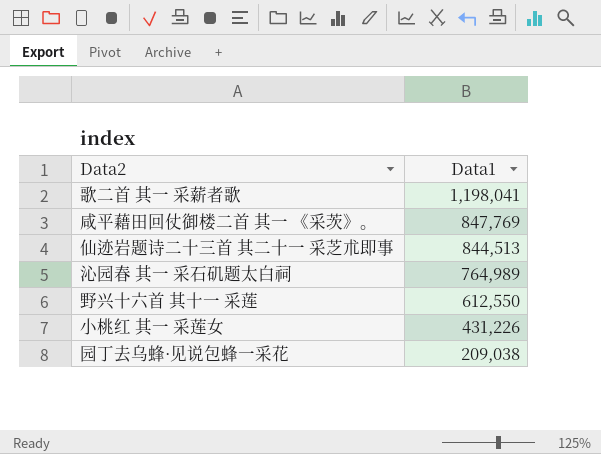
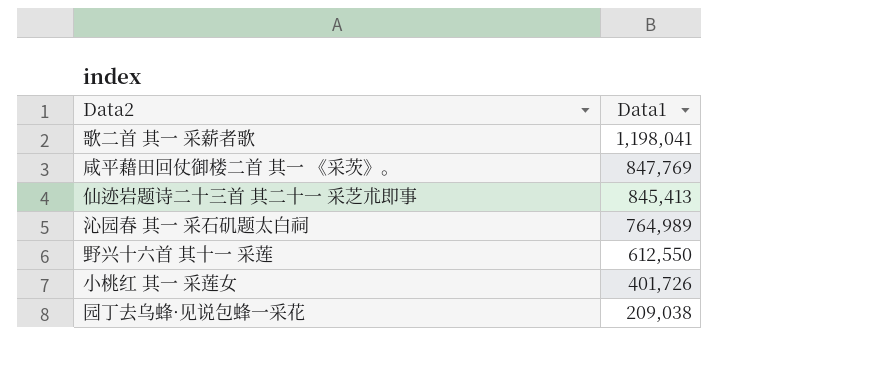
仙迹岩题诗二十三首 其二十一 采芝朮即事 | Data1: 844,513 -> 845,413
小桃红 其一 采莲女 | Data1: 431,226 -> 401,726

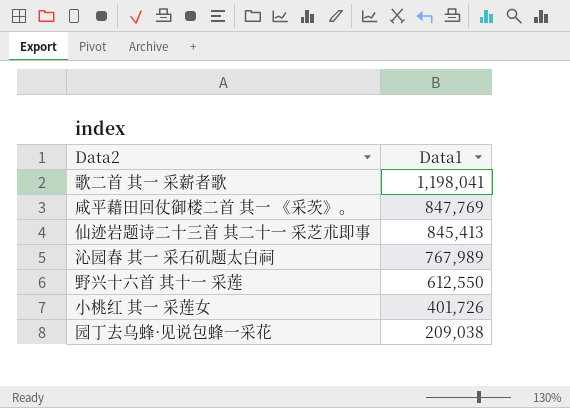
沁园春 其一 采石矶题太白祠 | Data1: 764,989 -> 767,989

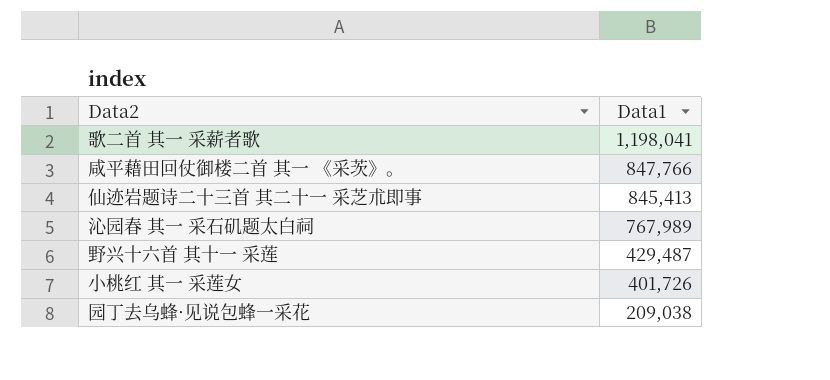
咸平藉田回仗御楼二首 其一 《采茨》。 | Data1: 847,769 -> 847,766
野兴十六首 其十一 采莲 | Data1: 612,550 -> 429,487

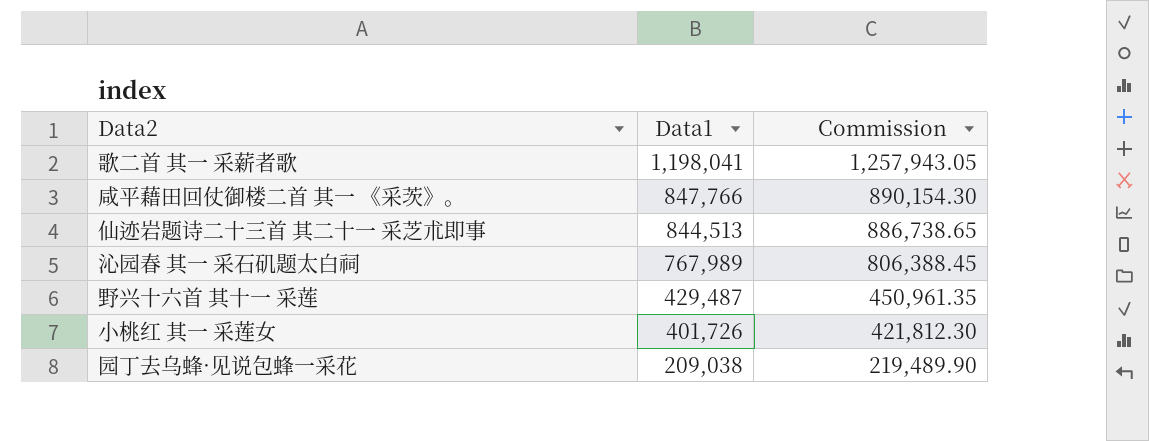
column Commission | formula: none -> [Data1] * 1.05
仙迹岩题诗二十三首 其二十一 采芝朮即事 | Data1: 845,413 -> 844,513

